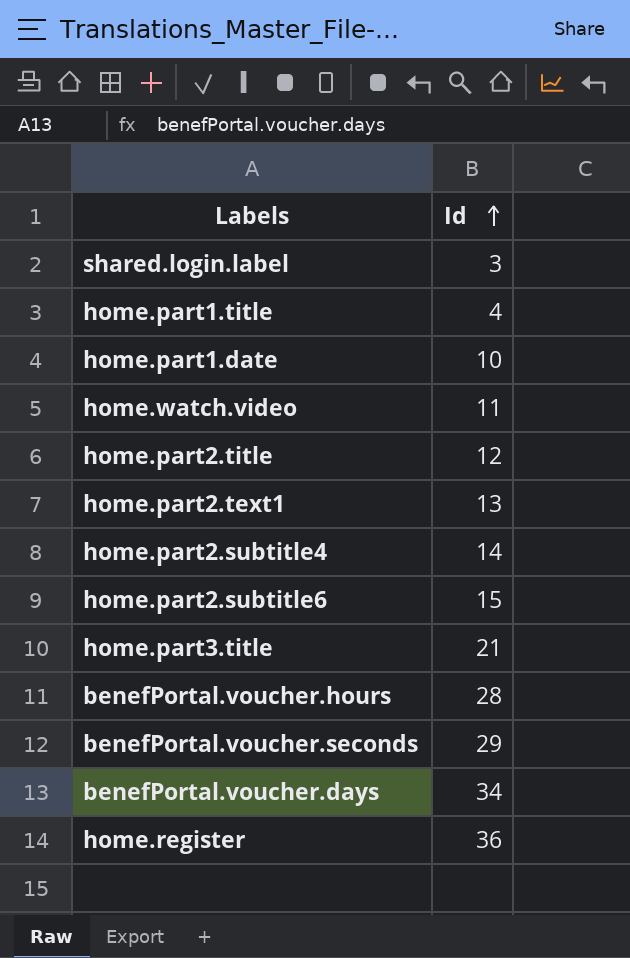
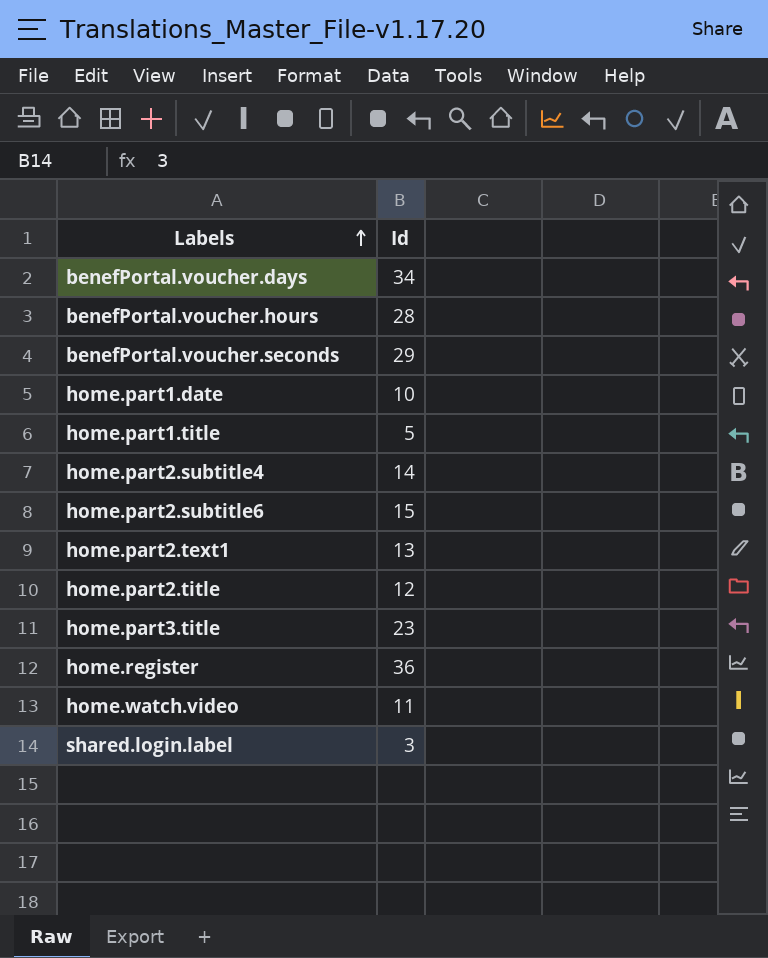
row order: Id ascending -> Labels ascending
home.part1.title | Id: 4 -> 5
home.part3.title | Id: 21 -> 23

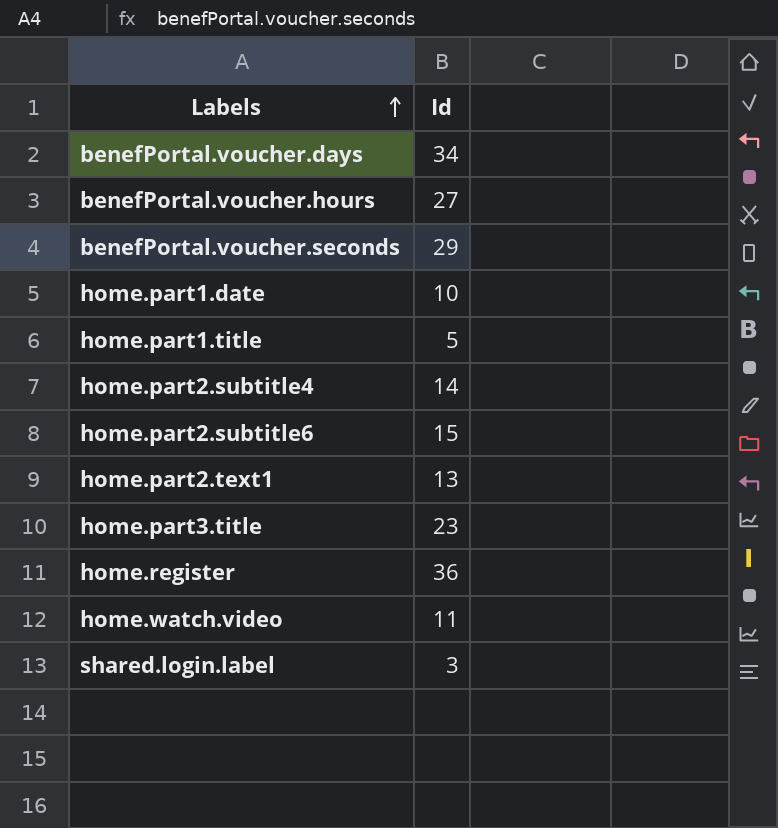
row home.part2.title: 12 -> none
benefPortal.voucher.hours | Id: 28 -> 27

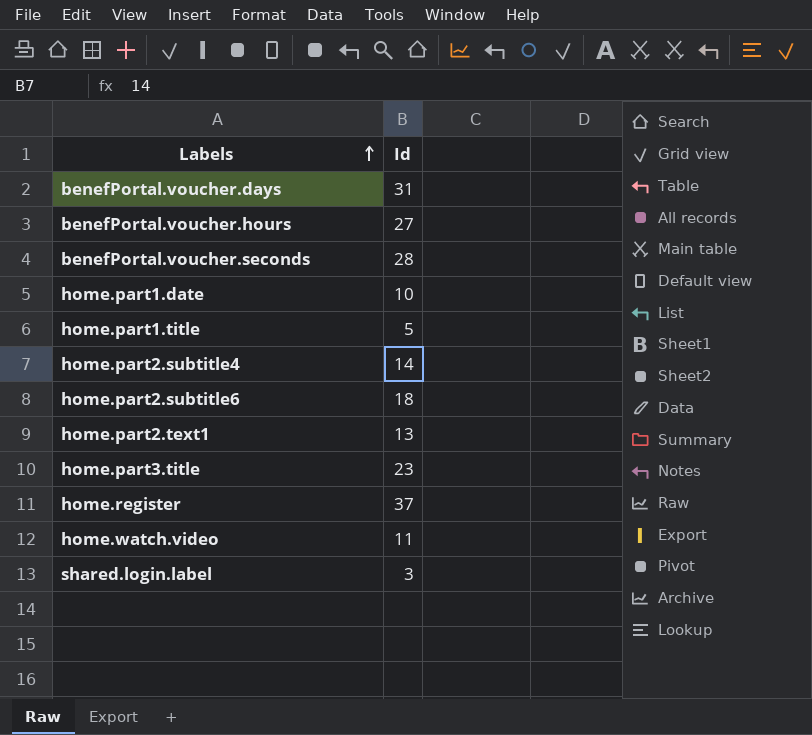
benefPortal.voucher.days | Id: 34 -> 31
benefPortal.voucher.seconds | Id: 29 -> 28
home.part2.subtitle6 | Id: 15 -> 18
home.register | Id: 36 -> 37

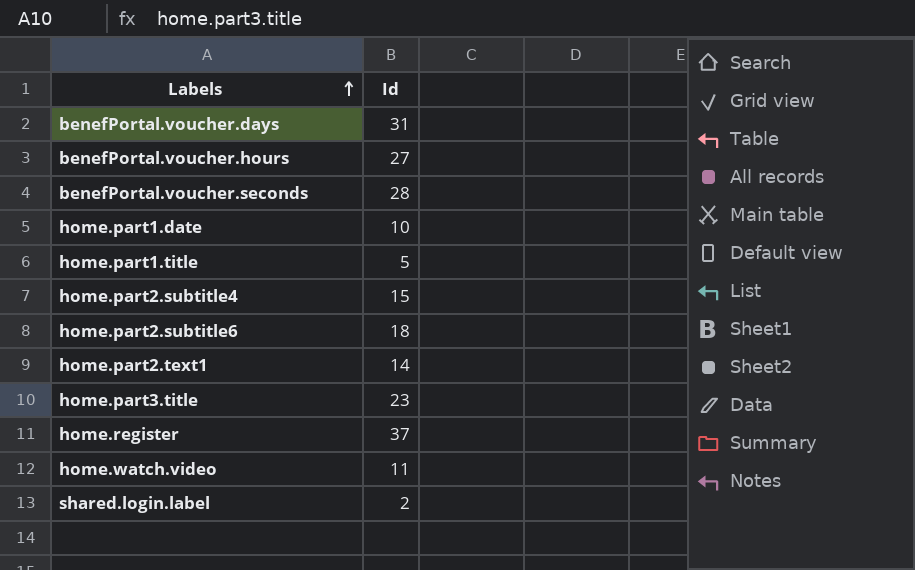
home.part2.subtitle4 | Id: 14 -> 15
home.part2.text1 | Id: 13 -> 14
shared.login.label | Id: 3 -> 2

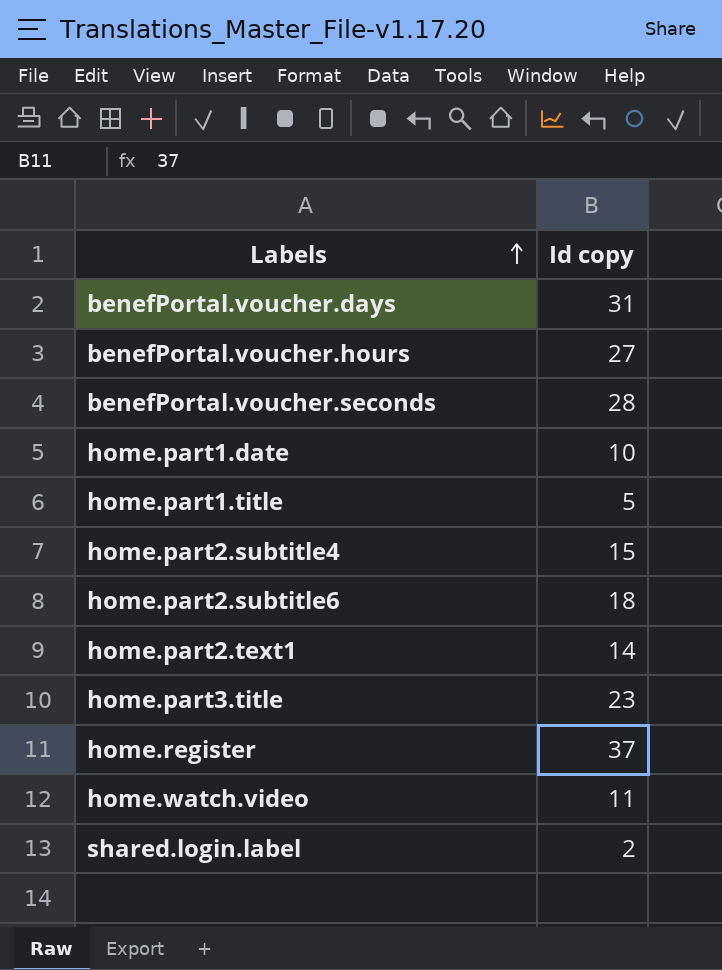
column name: Id -> Id copy

